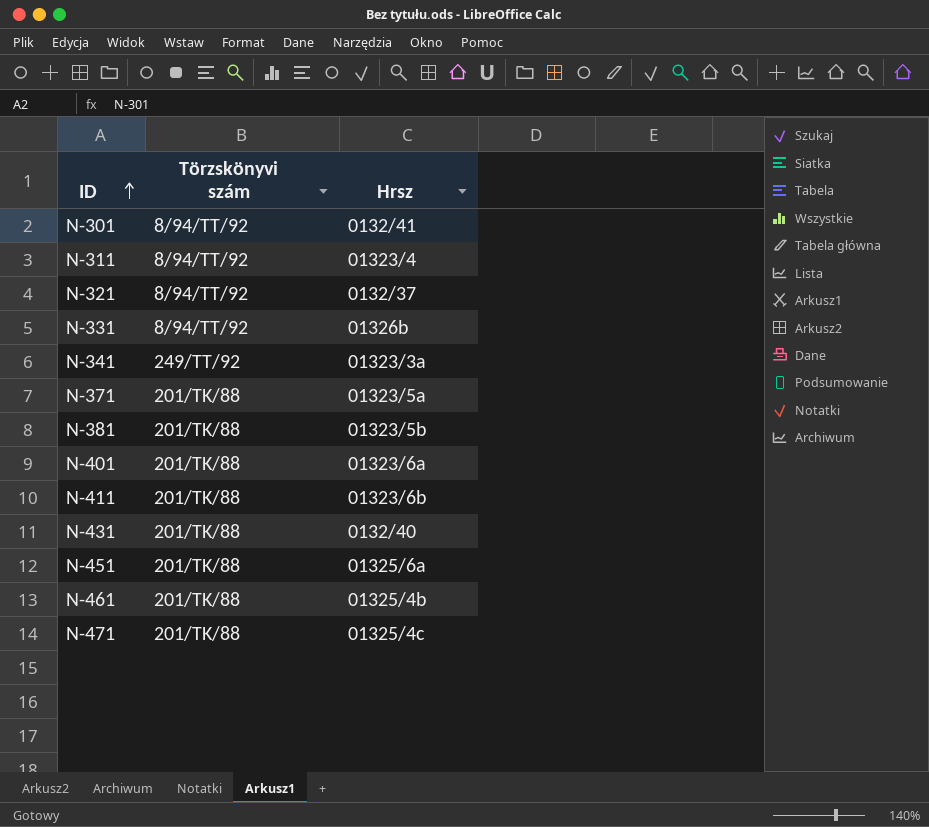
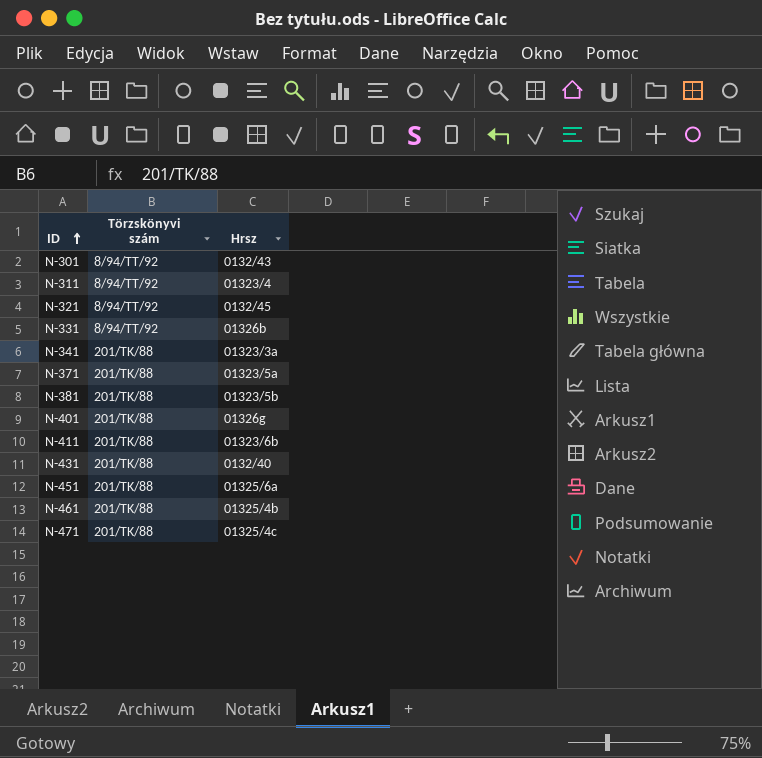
N-301 | Hrsz: 0132/41 -> 0132/43
N-321 | Hrsz: 0132/37 -> 0132/45
N-341 | Törzskönyvi szám: 249/TT/92 -> 201/TK/88
N-401 | Hrsz: 01323/6a -> 01326g

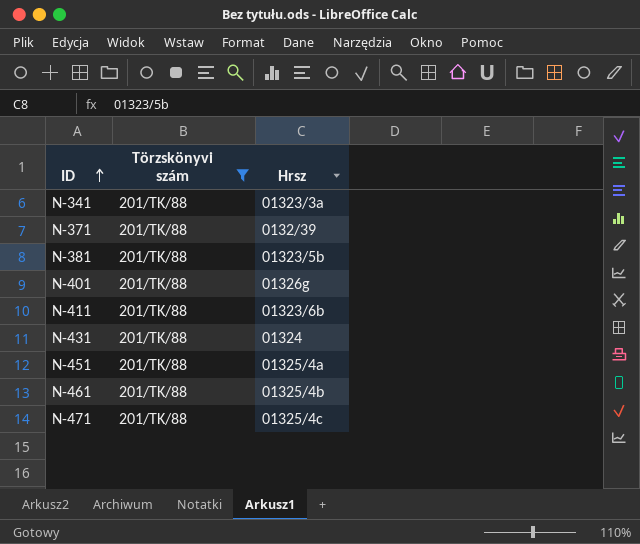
filter: none -> Törzskönyvi szám = 201/TK/88
N-371 | Hrsz: 01323/5a -> 0132/39
N-431 | Hrsz: 0132/40 -> 01324
N-451 | Hrsz: 01325/6a -> 01325/4a

